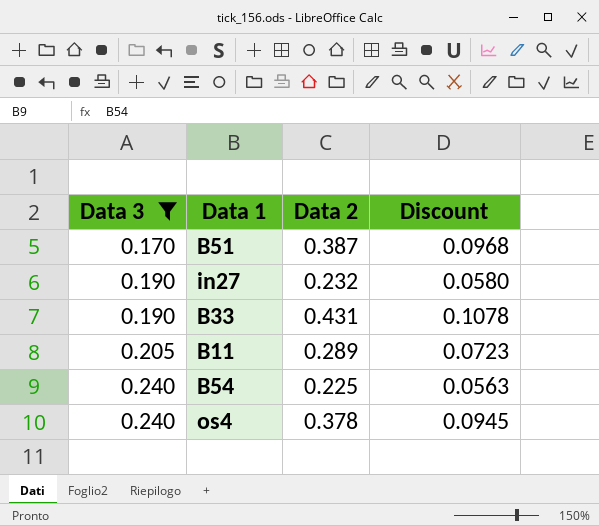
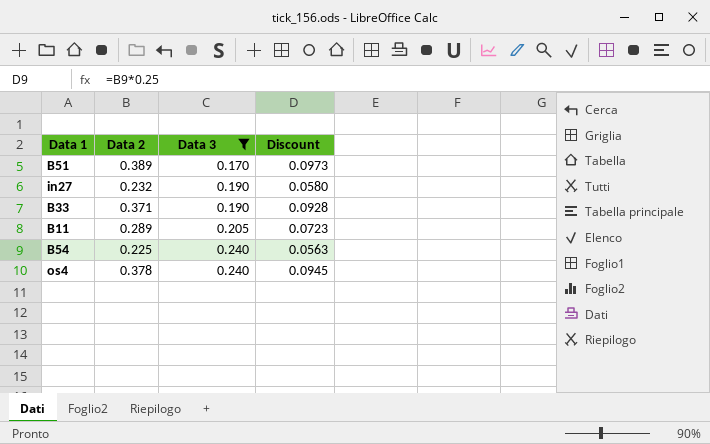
column Data 3 | position: 1 -> 3
B51 | Data 2: 0.387 -> 0.389
B51 | Discount: 0.0968 -> 0.0973
B33 | Data 2: 0.431 -> 0.371
B33 | Discount: 0.1078 -> 0.0928

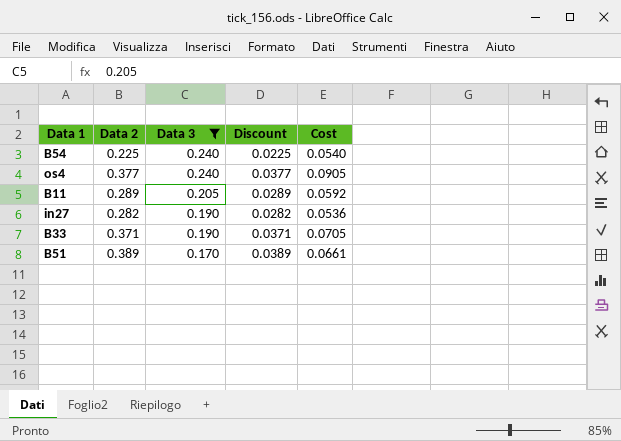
row order: Data 3 ascending -> Data 3 descending
column Discount | formula: [Data 2] * 0.25 -> [Data 2] * 0.1
column Cost | formula: none -> [Data 2] * [Data 3]
os4 | Data 2: 0.378 -> 0.377
in27 | Data 2: 0.232 -> 0.282

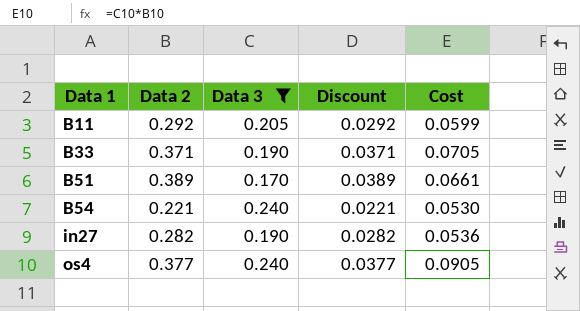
row order: Data 3 descending -> Data 1 ascending
B11 | Data 2: 0.289 -> 0.292
B11 | Discount: 0.0289 -> 0.0292
B11 | Cost: 0.0592 -> 0.0599
B54 | Data 2: 0.225 -> 0.221
B54 | Discount: 0.0225 -> 0.0221
B54 | Cost: 0.0540 -> 0.0530

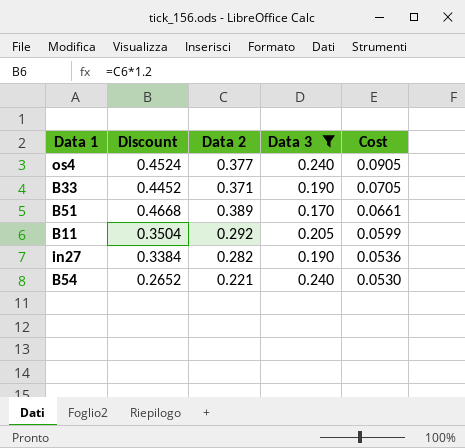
row order: Data 1 ascending -> Cost descending
column Discount | formula: [Data 2] * 0.1 -> [Data 2] * 1.2
column Discount | position: 4 -> 2

